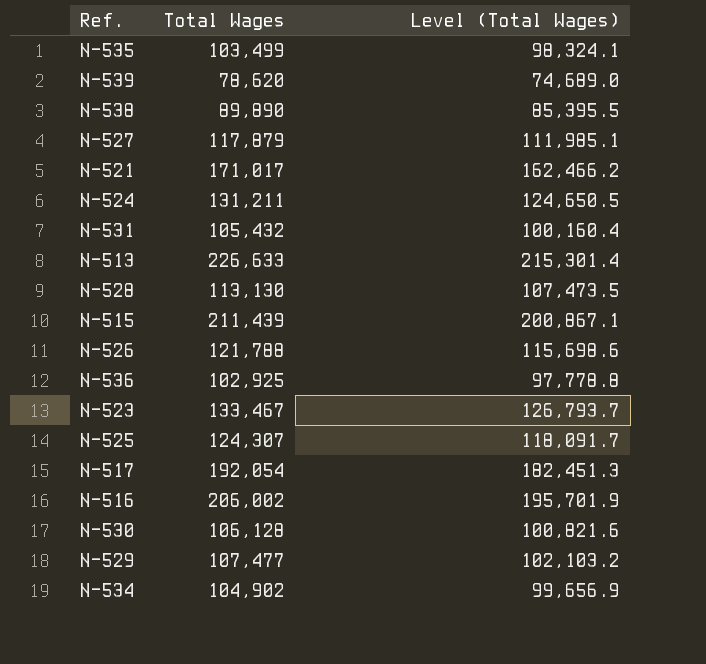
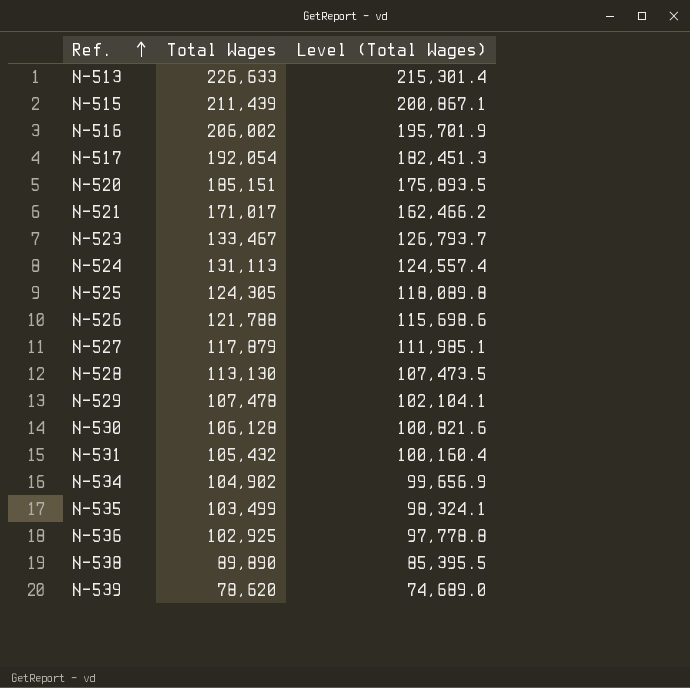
row order: none -> Ref. ascending
row N-520: none -> 185,151 | 175,893.5
N-524 | Total Wages: 131,211 -> 131,113
N-524 | Level (Total Wages): 124,650.5 -> 124,557.4
N-525 | Total Wages: 124,307 -> 124,305
N-525 | Level (Total Wages): 118,091.7 -> 118,089.8
N-529 | Total Wages: 107,477 -> 107,478
N-529 | Level (Total Wages): 102,103.2 -> 102,104.1

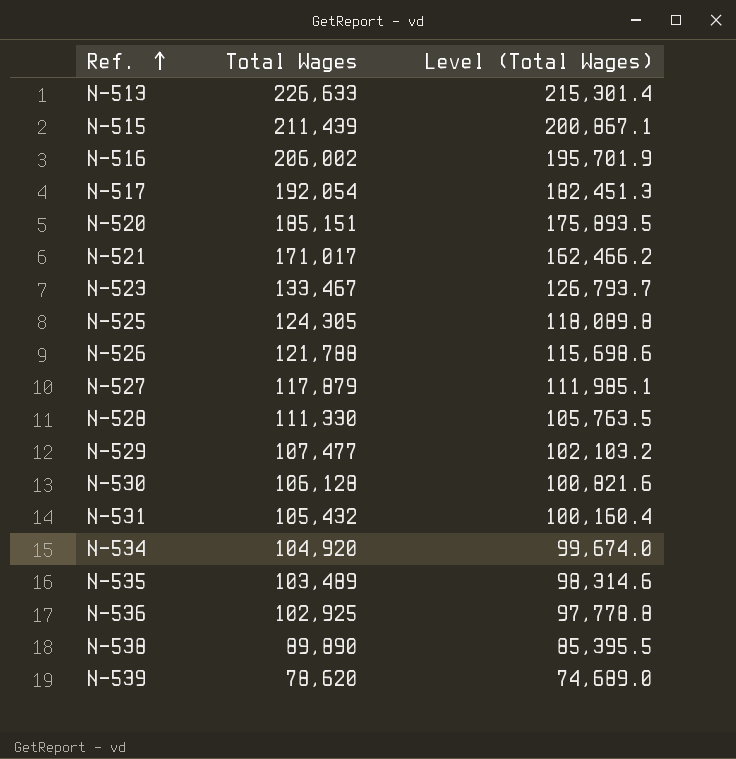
row N-524: 131,113 | 124,557.4 -> none
N-528 | Total Wages: 113,130 -> 111,330
N-528 | Level (Total Wages): 107,473.5 -> 105,763.5
N-529 | Total Wages: 107,478 -> 107,477
N-529 | Level (Total Wages): 102,104.1 -> 102,103.2
N-534 | Total Wages: 104,902 -> 104,920
N-534 | Level (Total Wages): 99,656.9 -> 99,674.0
N-535 | Total Wages: 103,499 -> 103,489
N-535 | Level (Total Wages): 98,324.1 -> 98,314.6

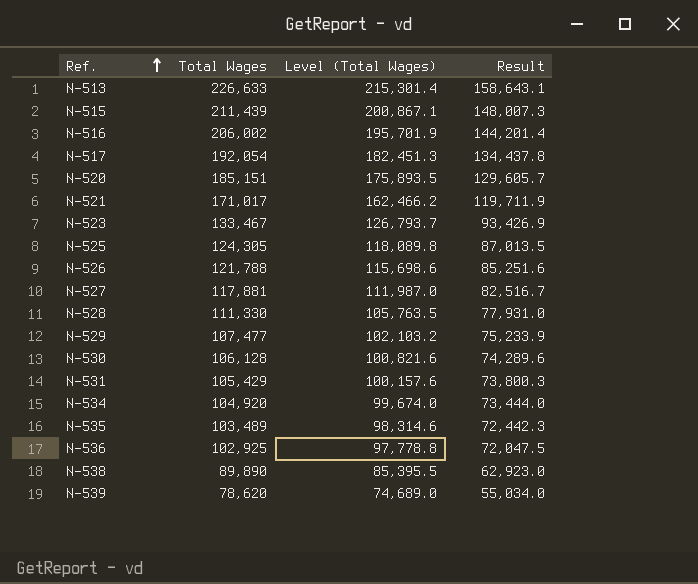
column Result | formula: none -> [Total Wages] * 0.7
N-527 | Total Wages: 117,879 -> 117,881
N-527 | Level (Total Wages): 111,985.1 -> 111,987.0
N-531 | Total Wages: 105,432 -> 105,429
N-531 | Level (Total Wages): 100,160.4 -> 100,157.6

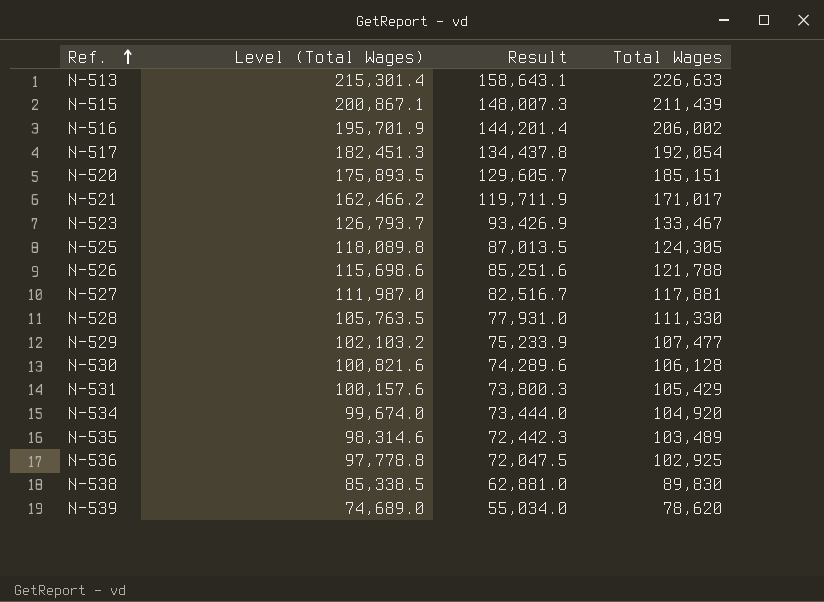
column Total Wages | position: 2 -> 4
N-538 | Level (Total Wages): 85,395.5 -> 85,338.5
N-538 | Result: 62,923.0 -> 62,881.0
N-538 | Total Wages: 89,890 -> 89,830

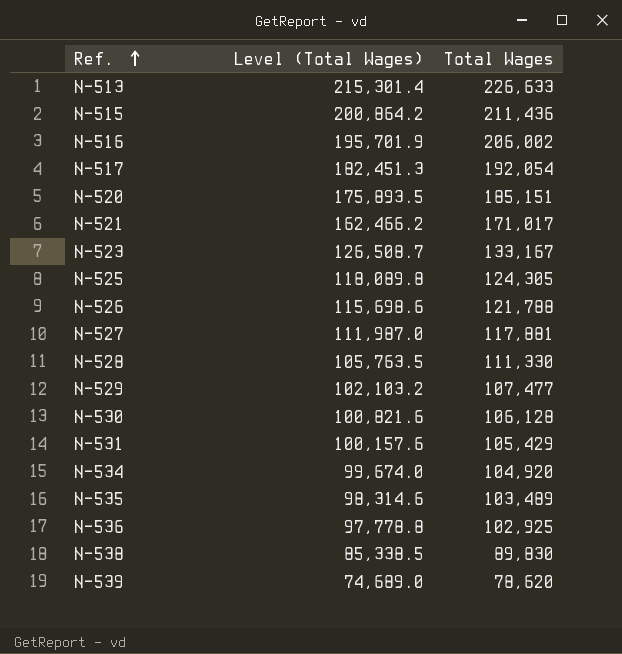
column Result | formula: [Total Wages] * 0.7 -> none
N-515 | Level (Total Wages): 200,867.1 -> 200,864.2
N-515 | Total Wages: 211,439 -> 211,436
N-523 | Level (Total Wages): 126,793.7 -> 126,508.7
N-523 | Total Wages: 133,467 -> 133,167

